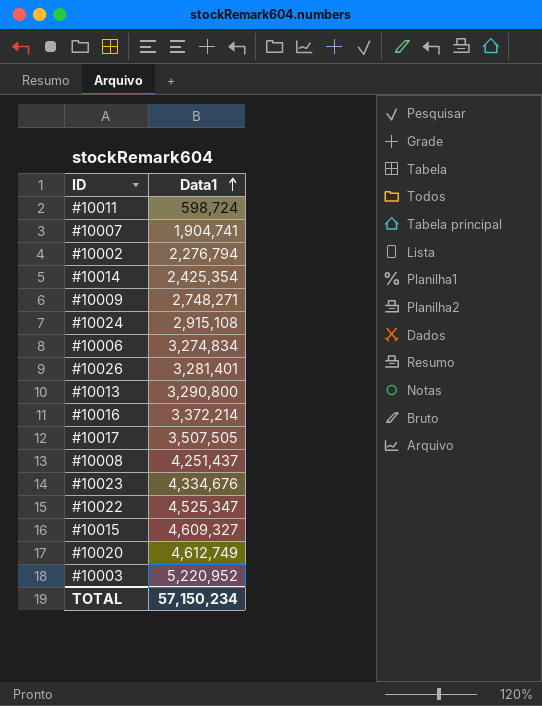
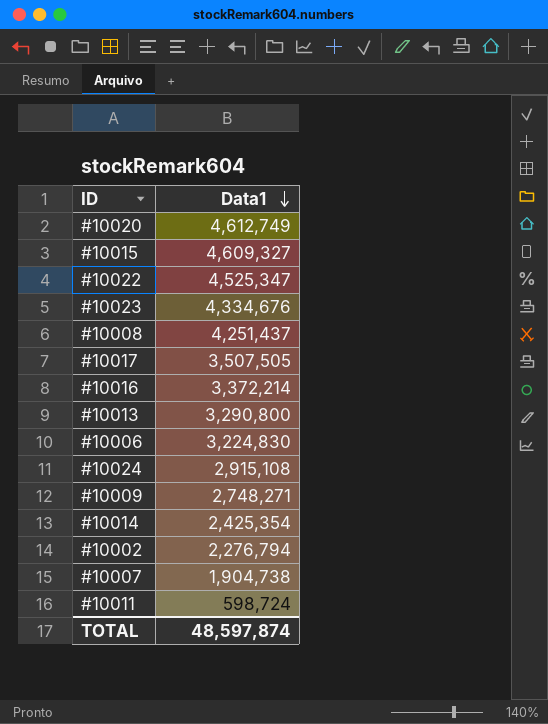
row order: Data1 ascending -> Data1 descending
row #10026: 3,281,401 -> none
row #10003: 5,220,952 -> none
#10006 | Data1: 3,274,834 -> 3,224,830
#10007 | Data1: 1,904,741 -> 1,904,738
TOTAL | Data1: 57,150,234 -> 48,597,874

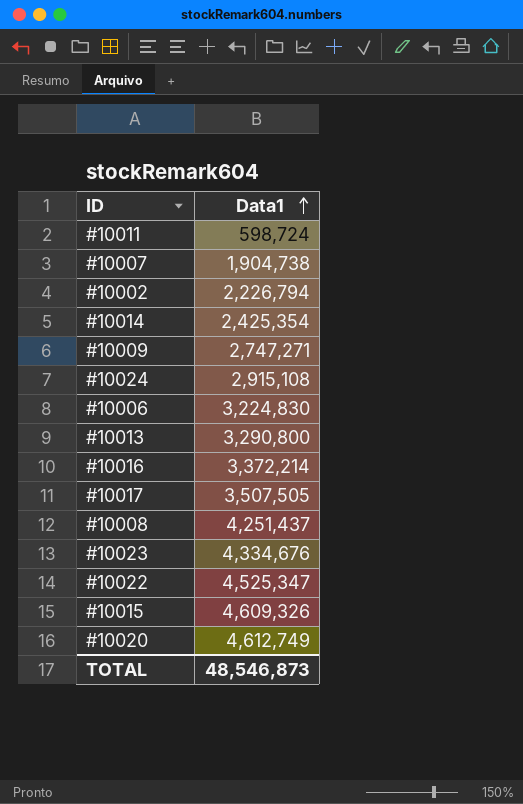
row order: Data1 descending -> Data1 ascending
#10002 | Data1: 2,276,794 -> 2,226,794
#10009 | Data1: 2,748,271 -> 2,747,271
#10015 | Data1: 4,609,327 -> 4,609,326
TOTAL | Data1: 48,597,874 -> 48,546,873

